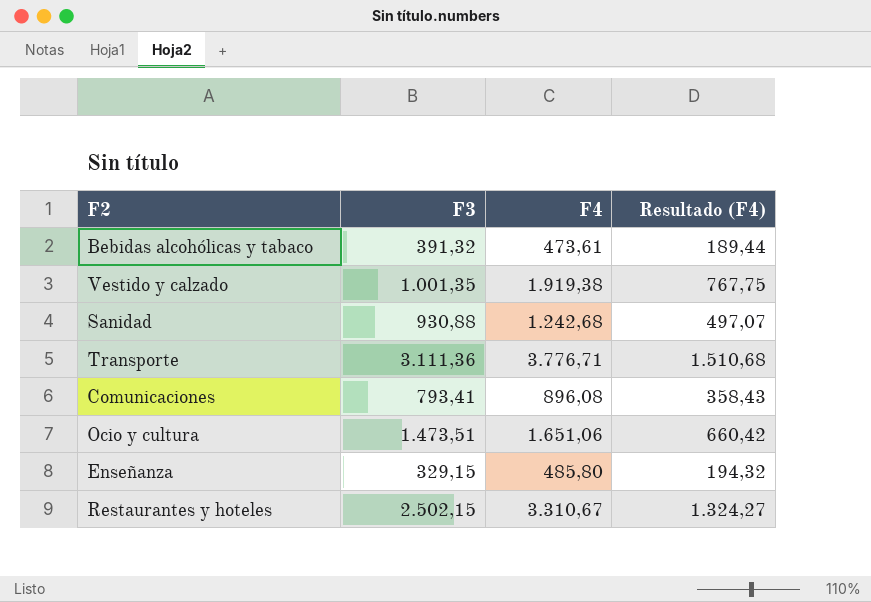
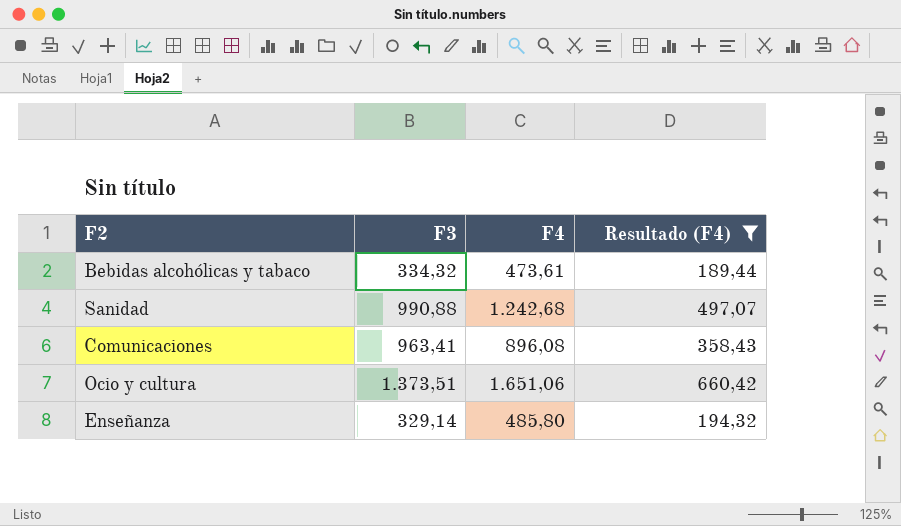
filter: none -> Resultado (F4) <= 660,42
Bebidas alcohólicas y tabaco | F3: 391,32 -> 334,32
Sanidad | F3: 930,88 -> 990,88
Comunicaciones | F3: 793,41 -> 963,41
Ocio y cultura | F3: 1.473,51 -> 1.373,51
Enseñanza | F3: 329,15 -> 329,14

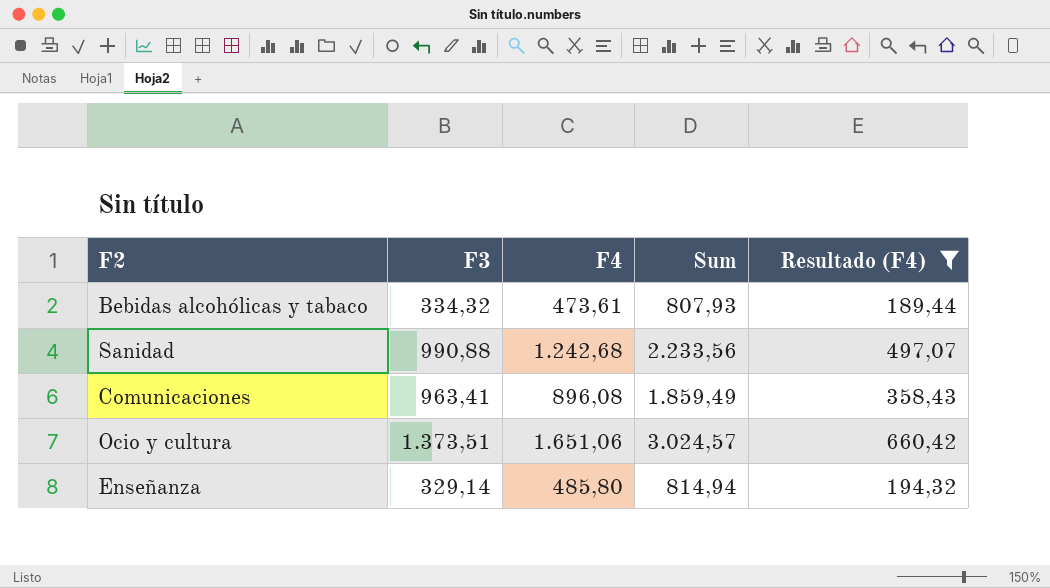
column Sum | formula: none -> [F3] + [F4]

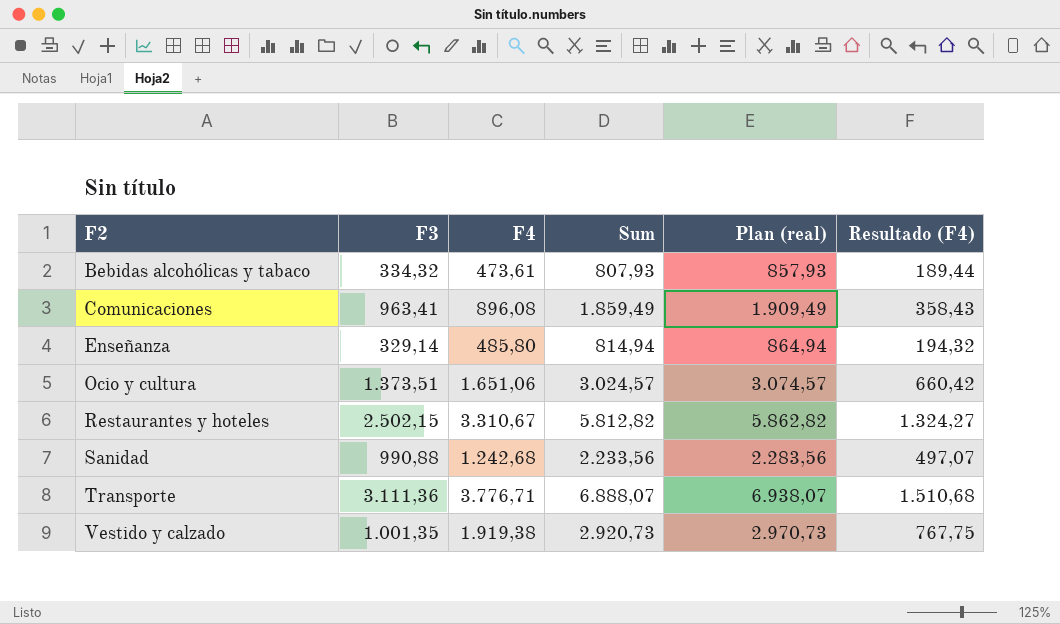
filter: Resultado (F4) <= 660,42 -> none
row order: none -> F2 ascending
column Plan (real) | formula: none -> [Sum] + 50

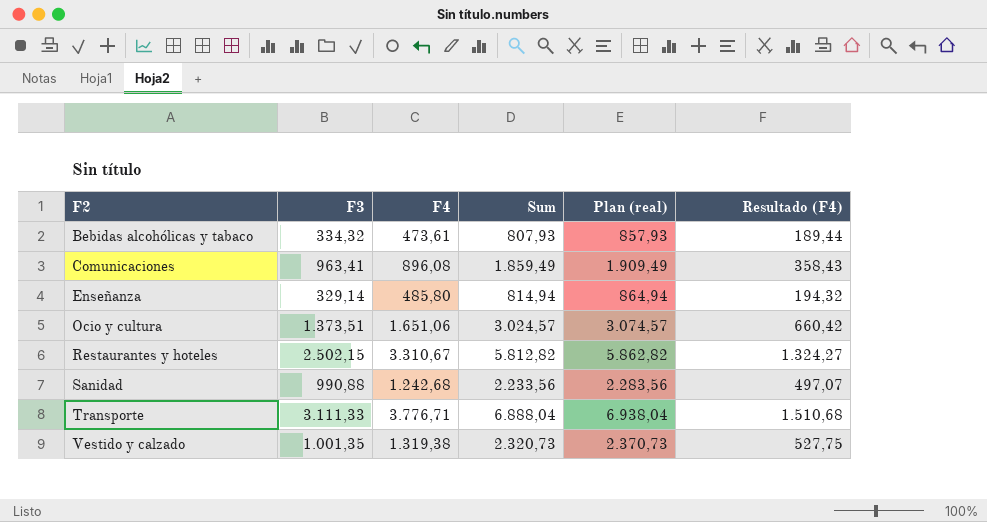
Transporte | F3: 3.111,36 -> 3.111,33
Transporte | Sum: 6.888,07 -> 6.888,04
Transporte | Plan (real): 6.938,07 -> 6.938,04
Vestido y calzado | F4: 1.919,38 -> 1.319,38
Vestido y calzado | Sum: 2.920,73 -> 2.320,73
Vestido y calzado | Plan (real): 2.970,73 -> 2.370,73
Vestido y calzado | Resultado (F4): 767,75 -> 527,75

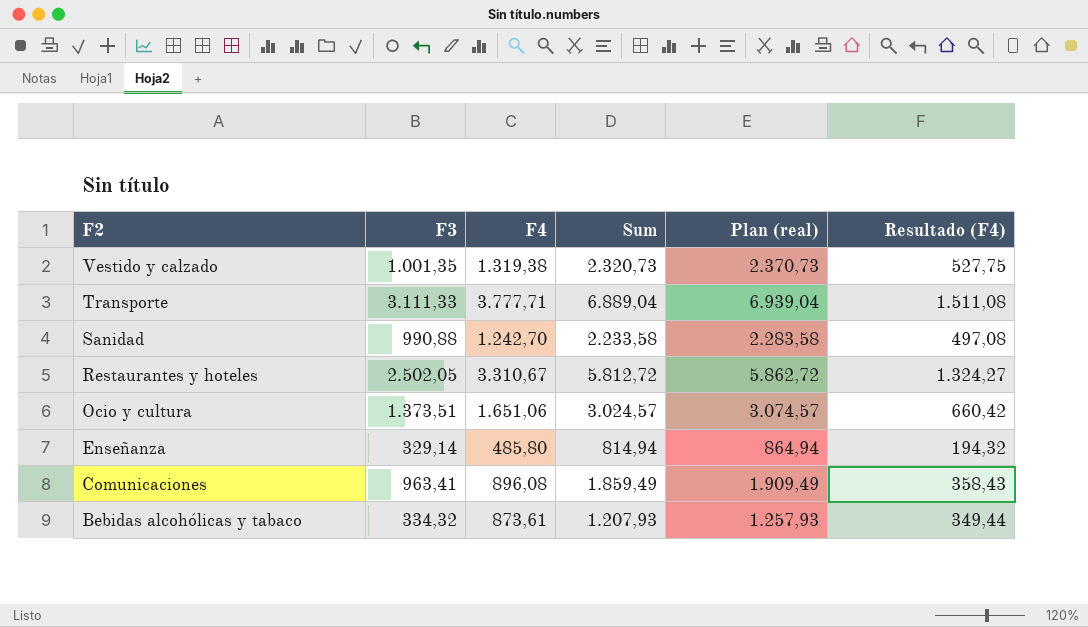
row order: F2 ascending -> F2 descending
Transporte | F4: 3.776,71 -> 3.777,71
Transporte | Sum: 6.888,04 -> 6.889,04
Transporte | Plan (real): 6.938,04 -> 6.939,04
Transporte | Resultado (F4): 1.510,68 -> 1.511,08
Sanidad | F4: 1.242,68 -> 1.242,70
Sanidad | Sum: 2.233,56 -> 2.233,58
Sanidad | Plan (real): 2.283,56 -> 2.283,58
Sanidad | Resultado (F4): 497,07 -> 497,08
Restaurantes y hoteles | F3: 2.502,15 -> 2.502,05
Restaurantes y hoteles | Sum: 5.812,82 -> 5.812,72
Restaurantes y hoteles | Plan (real): 5.862,82 -> 5.862,72
Bebidas alcohólicas y tabaco | F4: 473,61 -> 873,61
Bebidas alcohólicas y tabaco | Sum: 807,93 -> 1.207,93
Bebidas alcohólicas y tabaco | Plan (real): 857,93 -> 1.257,93
Bebidas alcohólicas y tabaco | Resultado (F4): 189,44 -> 349,44

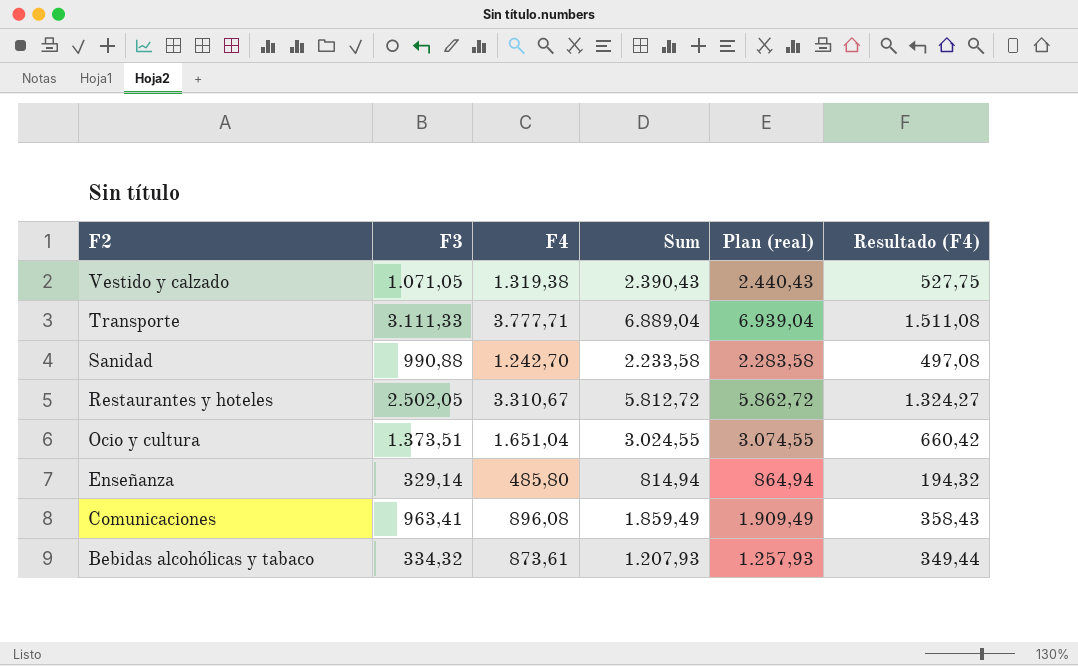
Vestido y calzado | F3: 1.001,35 -> 1.071,05
Vestido y calzado | Sum: 2.320,73 -> 2.390,43
Vestido y calzado | Plan (real): 2.370,73 -> 2.440,43
Ocio y cultura | F4: 1.651,06 -> 1.651,04
Ocio y cultura | Sum: 3.024,57 -> 3.024,55
Ocio y cultura | Plan (real): 3.074,57 -> 3.074,55

